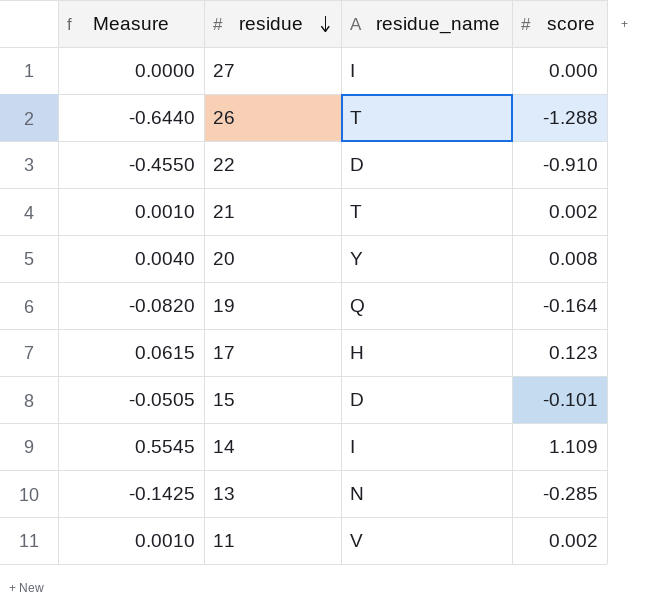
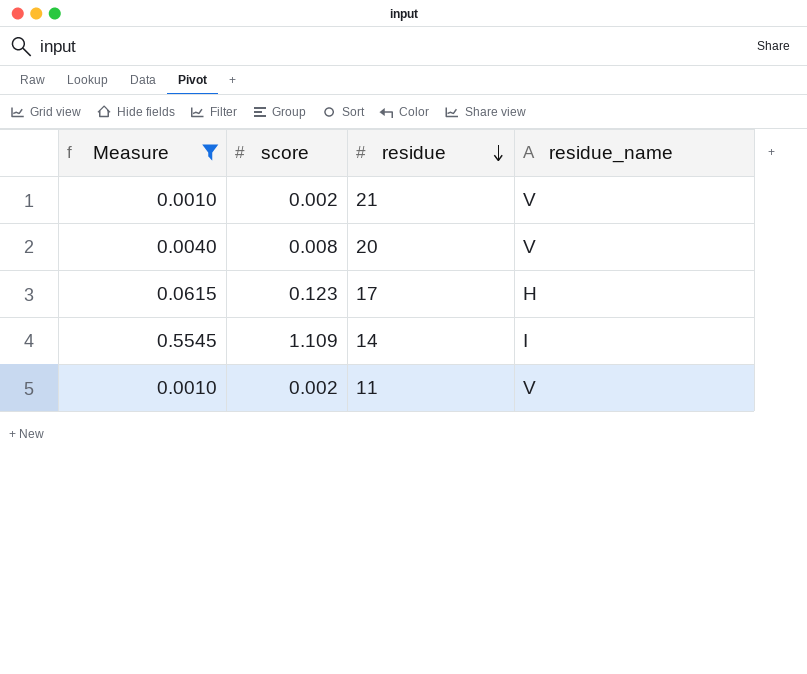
filter: none -> Measure >= 0.0010
column score | position: 4 -> 2
21 | residue_name: T -> V
20 | residue_name: Y -> V

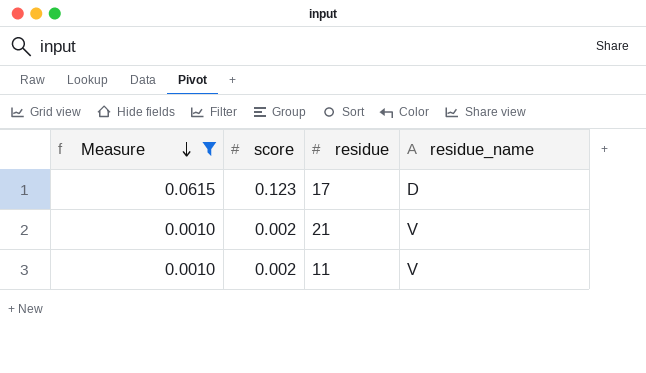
row order: residue descending -> Measure descending
row 20: 0.0040 | 0.008 | V -> none
row 14: 0.5545 | 1.109 | I -> none
17 | residue_name: H -> D

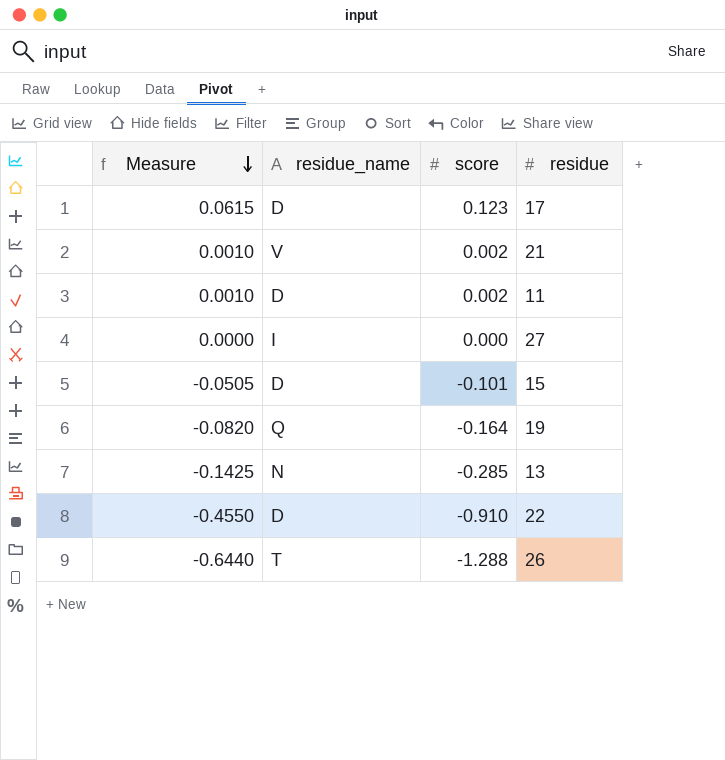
filter: Measure >= 0.0010 -> none
column residue_name | position: 4 -> 2
11 | residue_name: V -> D

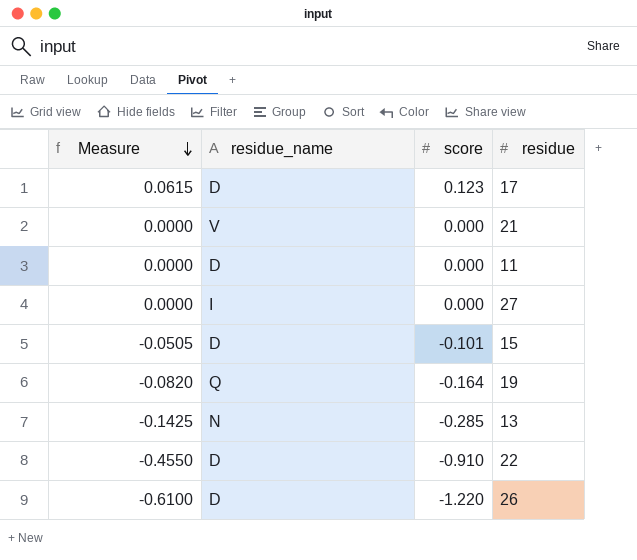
21 | Measure: 0.0010 -> 0.0000
21 | score: 0.002 -> 0.000
11 | Measure: 0.0010 -> 0.0000
11 | score: 0.002 -> 0.000
26 | Measure: -0.6440 -> -0.6100
26 | residue_name: T -> D
26 | score: -1.288 -> -1.220

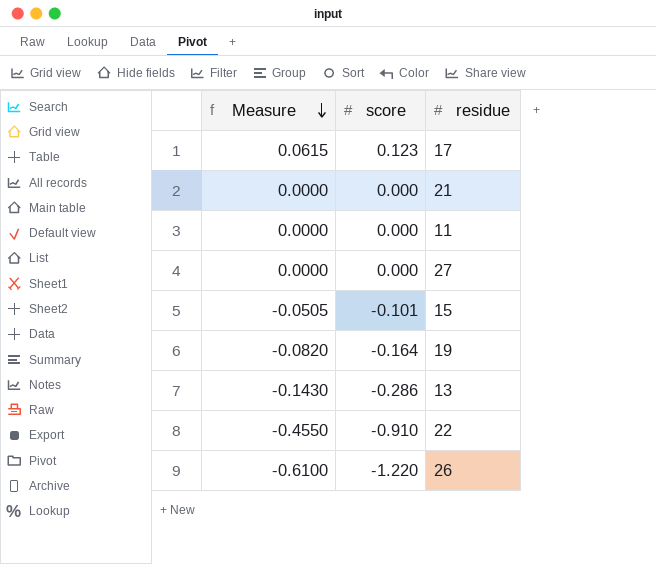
column residue_name | position: 2 -> none
13 | Measure: -0.1425 -> -0.1430
13 | score: -0.285 -> -0.286

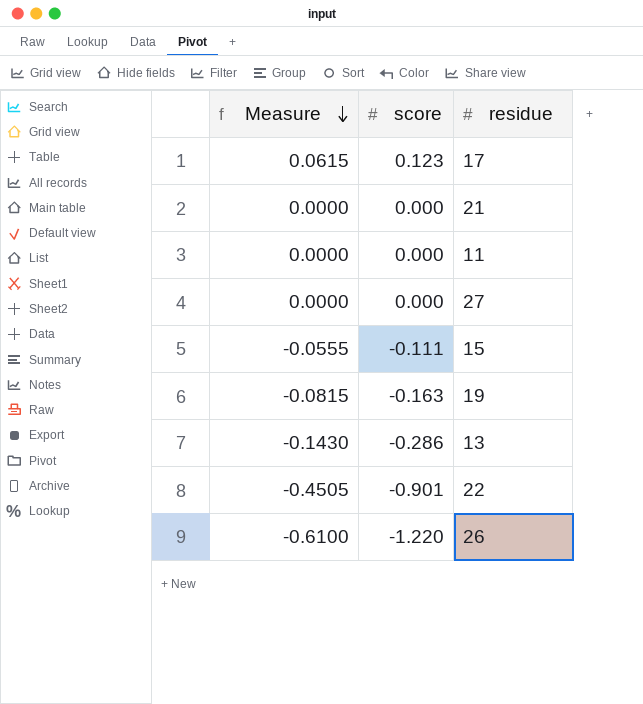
15 | Measure: -0.0505 -> -0.0555
15 | score: -0.101 -> -0.111
19 | Measure: -0.0820 -> -0.0815
19 | score: -0.164 -> -0.163
22 | Measure: -0.4550 -> -0.4505
22 | score: -0.910 -> -0.901

